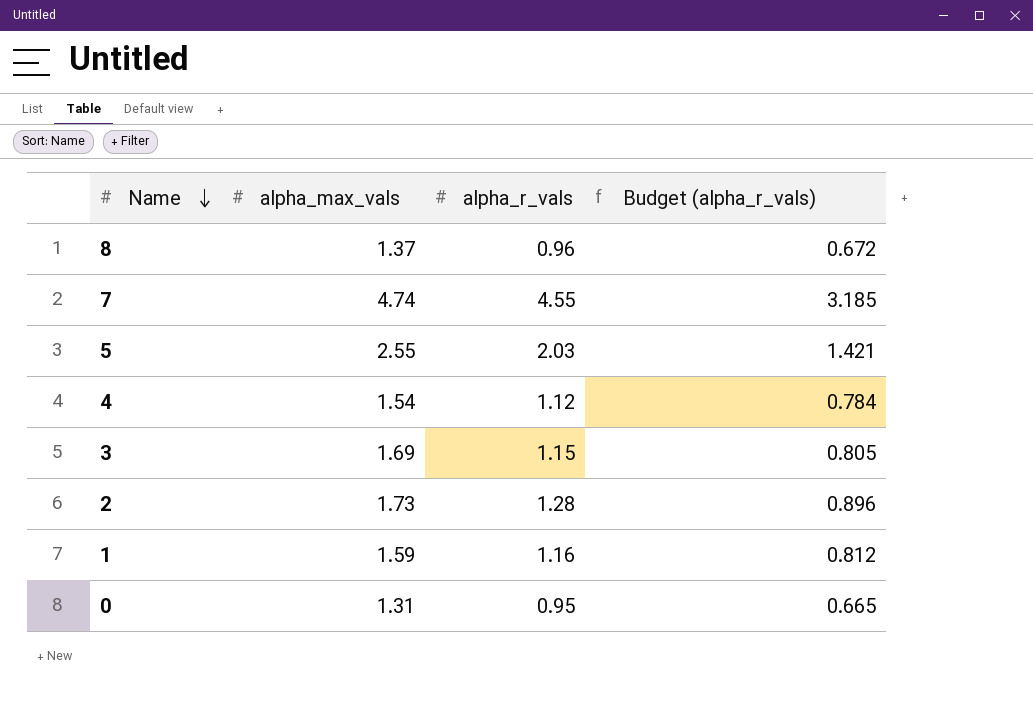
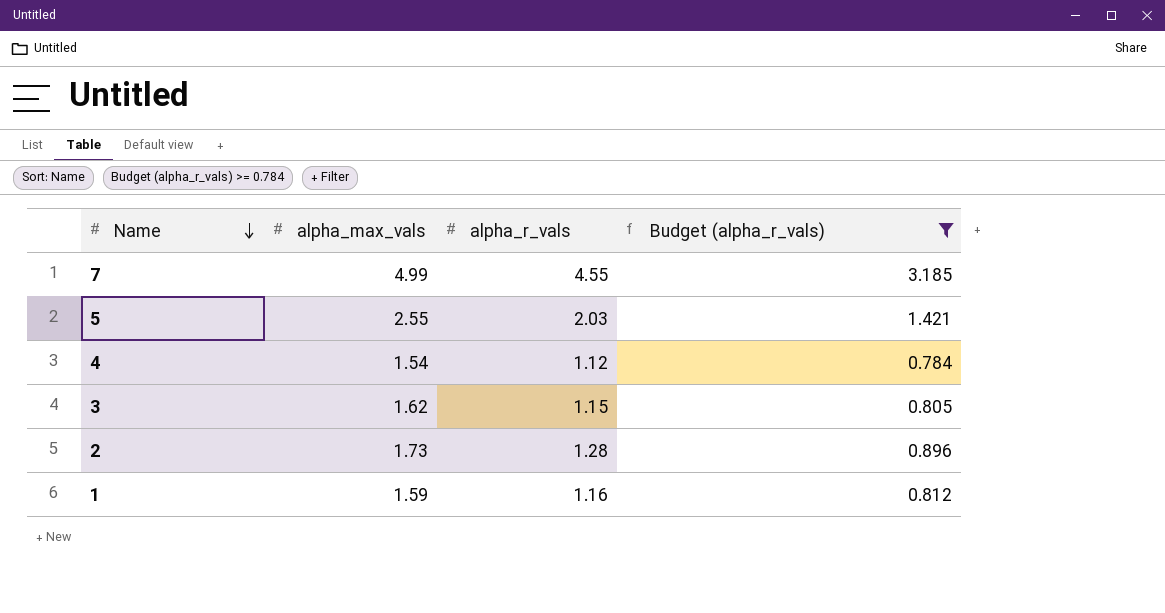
filter: none -> Budget (alpha_r_vals) >= 0.784
7 | alpha_max_vals: 4.74 -> 4.99
3 | alpha_max_vals: 1.69 -> 1.62

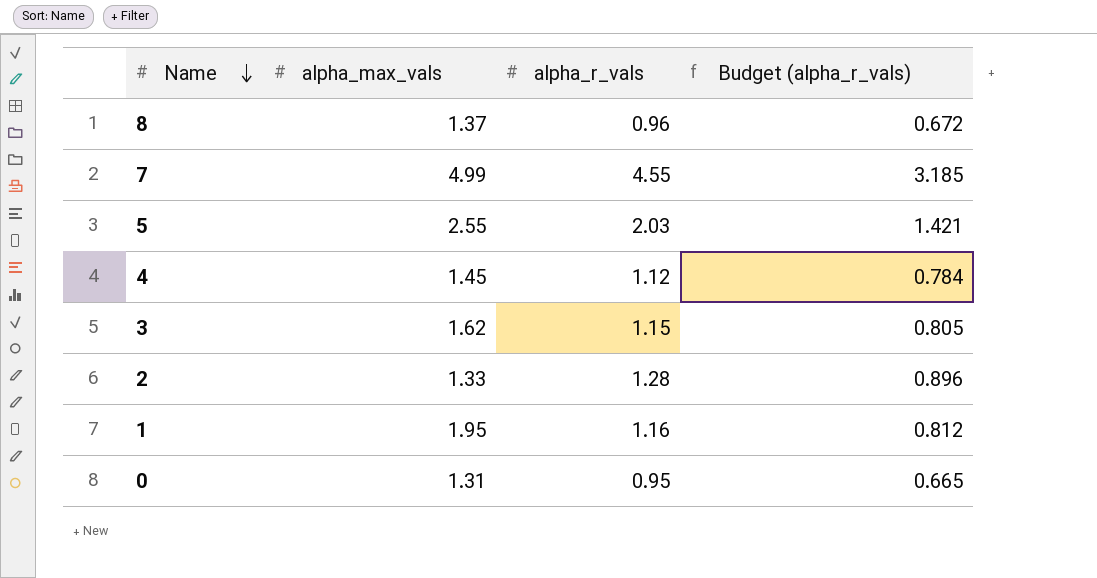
filter: Budget (alpha_r_vals) >= 0.784 -> none
4 | alpha_max_vals: 1.54 -> 1.45
2 | alpha_max_vals: 1.73 -> 1.33
1 | alpha_max_vals: 1.59 -> 1.95

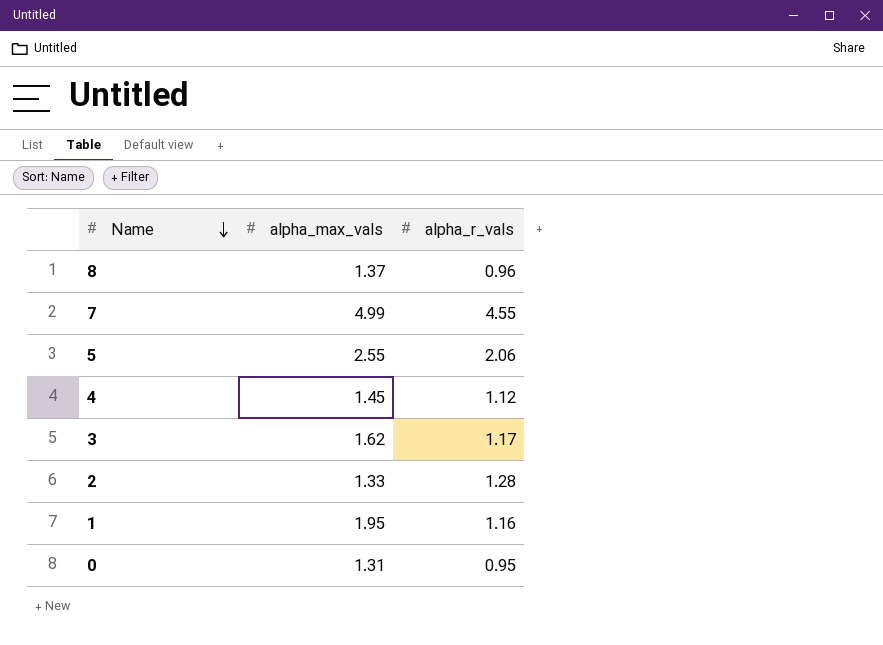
column Budget (alpha_r_vals) | formula: [alpha_r_vals] * 0.7 -> none
5 | alpha_r_vals: 2.03 -> 2.06
3 | alpha_r_vals: 1.15 -> 1.17

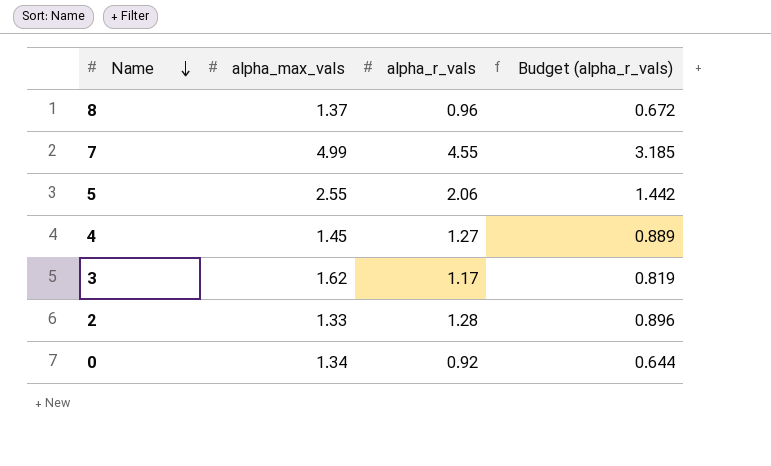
column Budget (alpha_r_vals) | formula: none -> [alpha_r_vals] * 0.7
row 1: 1.95 | 1.16 -> none
4 | alpha_r_vals: 1.12 -> 1.27
0 | alpha_max_vals: 1.31 -> 1.34
0 | alpha_r_vals: 0.95 -> 0.92

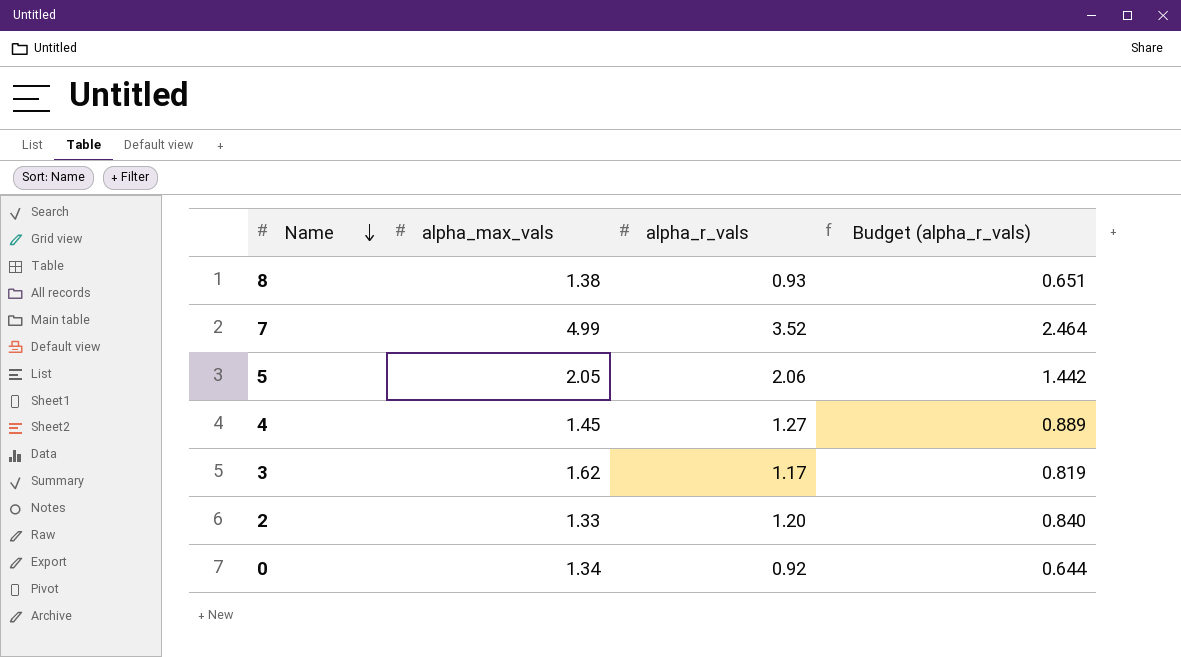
8 | alpha_max_vals: 1.37 -> 1.38
8 | alpha_r_vals: 0.96 -> 0.93
8 | Budget (alpha_r_vals): 0.672 -> 0.651
7 | alpha_r_vals: 4.55 -> 3.52
7 | Budget (alpha_r_vals): 3.185 -> 2.464
5 | alpha_max_vals: 2.55 -> 2.05
2 | alpha_r_vals: 1.28 -> 1.20
2 | Budget (alpha_r_vals): 0.896 -> 0.840

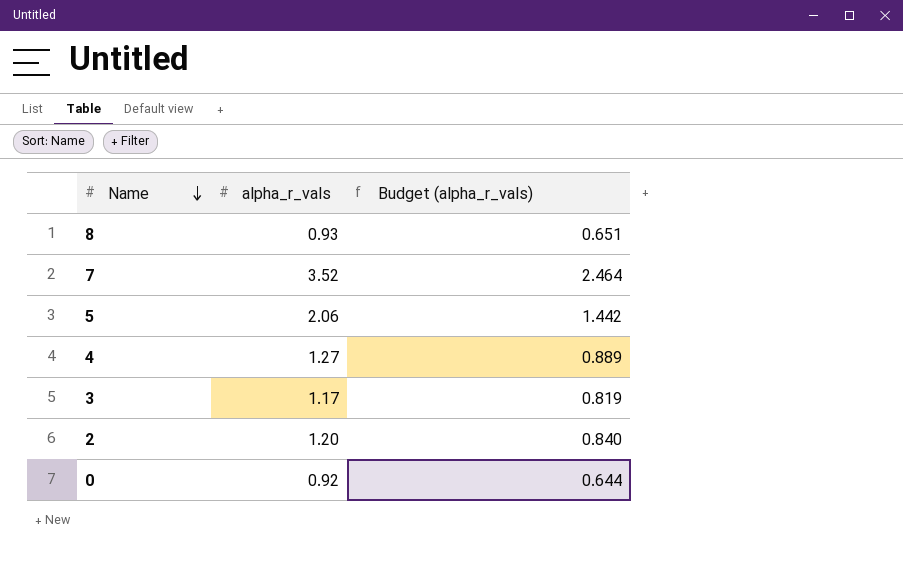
column alpha_max_vals | position: 2 -> none

